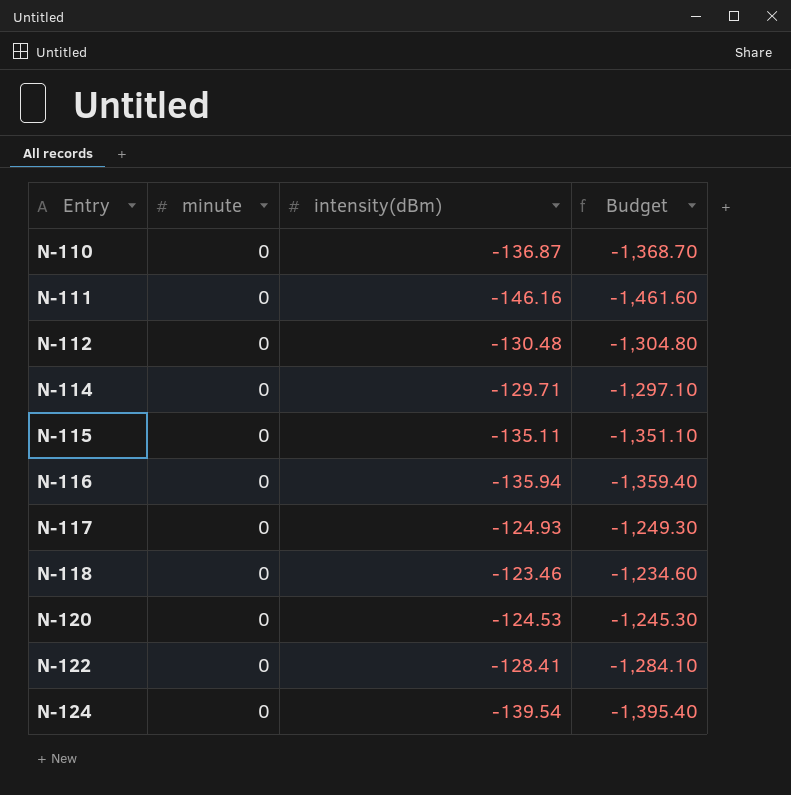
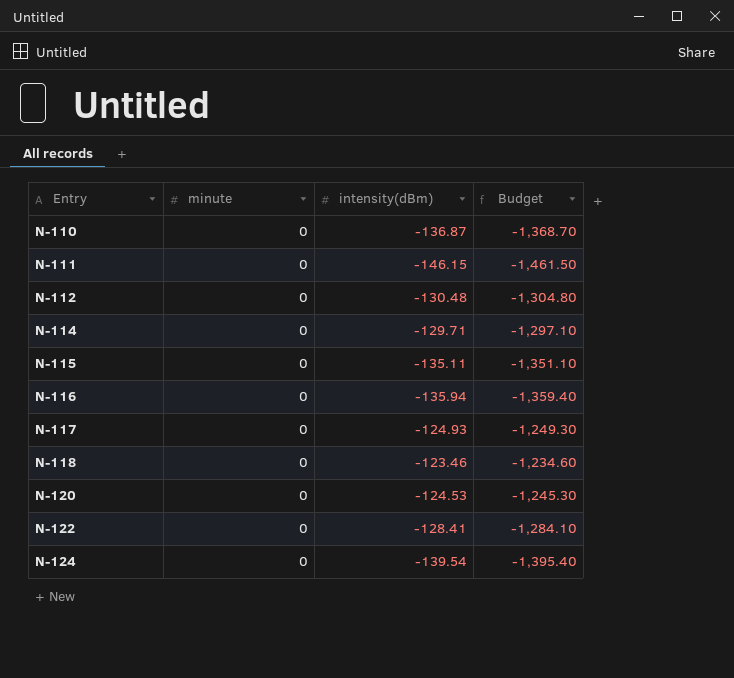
N-111 | intensity(dBm): -146.16 -> -146.15
N-111 | Budget: -1,461.60 -> -1,461.50

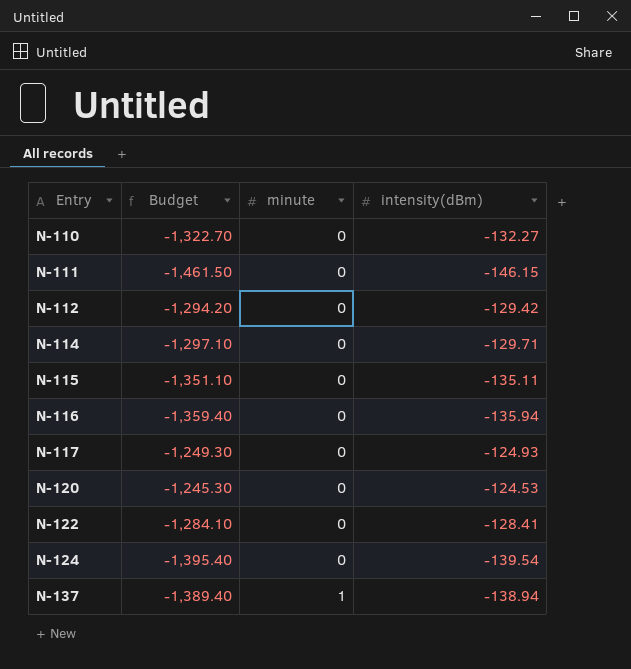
column Budget | position: 4 -> 2
row N-118: 0 | -123.46 | -1,234.60 -> none
N-110 | Budget: -1,368.70 -> -1,322.70
N-110 | intensity(dBm): -136.87 -> -132.27
N-112 | Budget: -1,304.80 -> -1,294.20
N-112 | intensity(dBm): -130.48 -> -129.42
row N-137: none -> -1,389.40 | 1 | -138.94

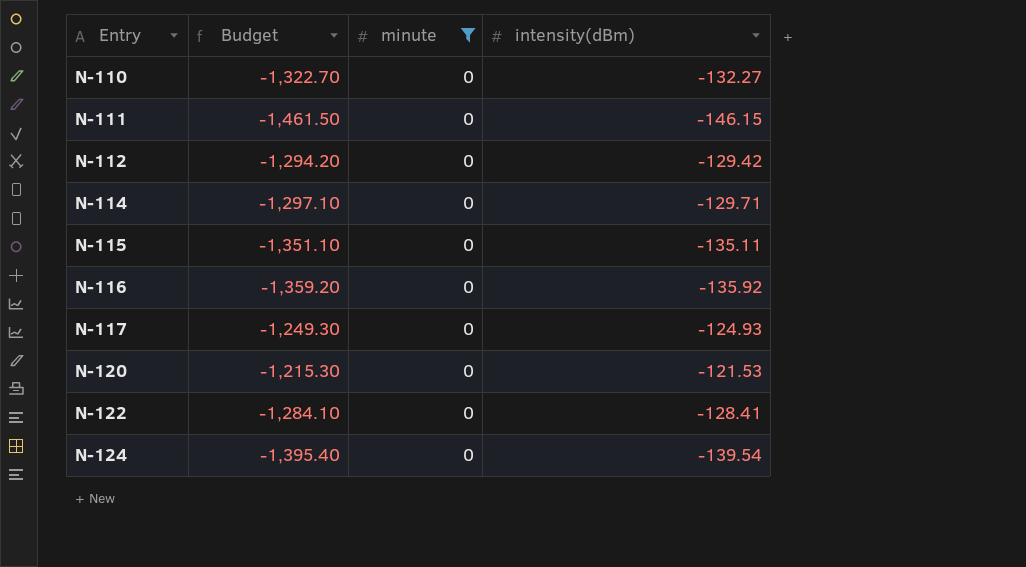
filter: none -> minute = 0
N-116 | Budget: -1,359.40 -> -1,359.20
N-116 | intensity(dBm): -135.94 -> -135.92
N-120 | Budget: -1,245.30 -> -1,215.30
N-120 | intensity(dBm): -124.53 -> -121.53

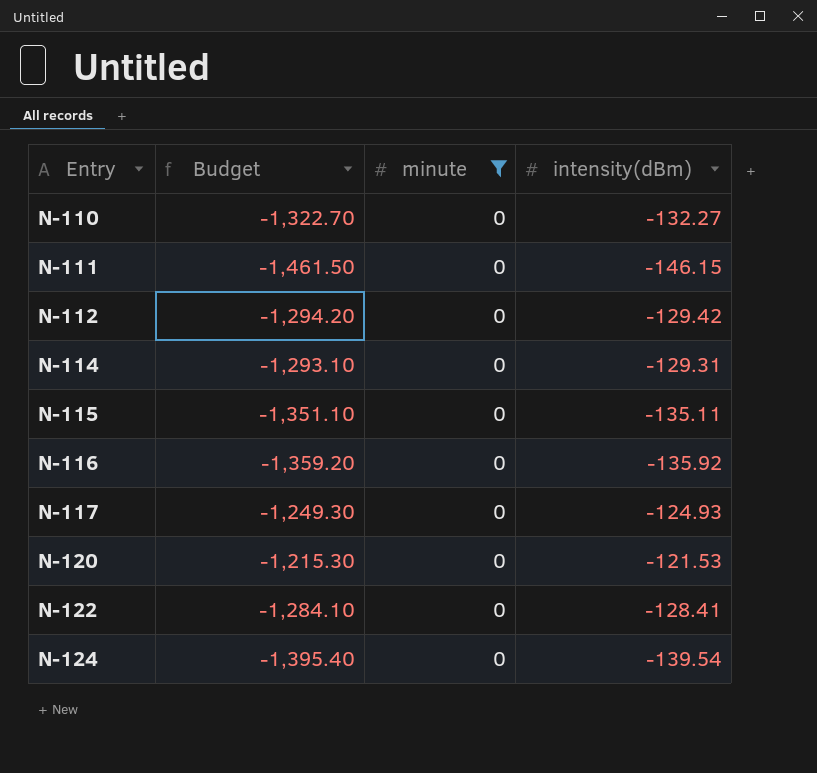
N-114 | Budget: -1,297.10 -> -1,293.10
N-114 | intensity(dBm): -129.71 -> -129.31

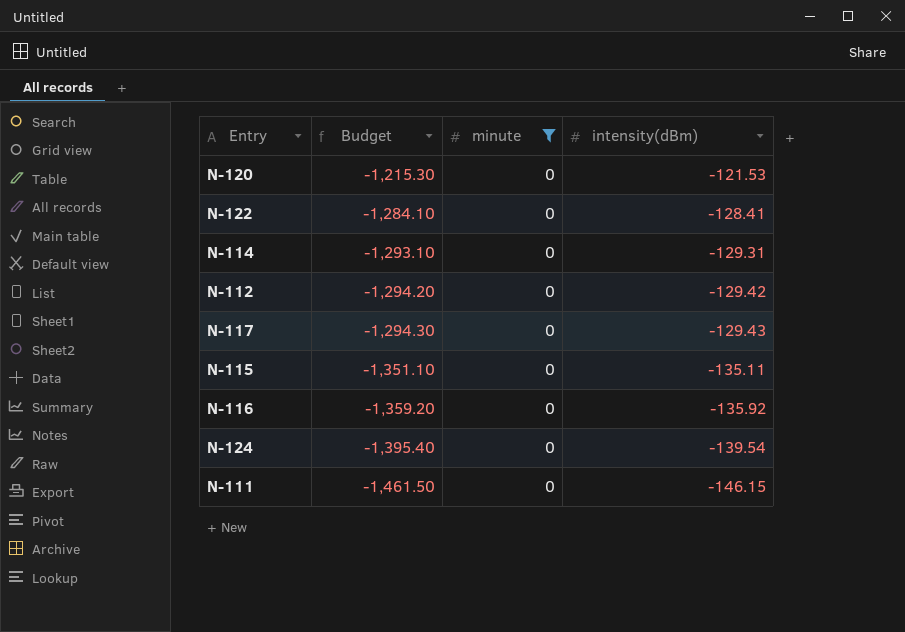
row order: Entry ascending -> Budget descending
row N-110: -1,322.70 | 0 | -132.27 -> none
N-117 | Budget: -1,249.30 -> -1,294.30
N-117 | intensity(dBm): -124.93 -> -129.43

